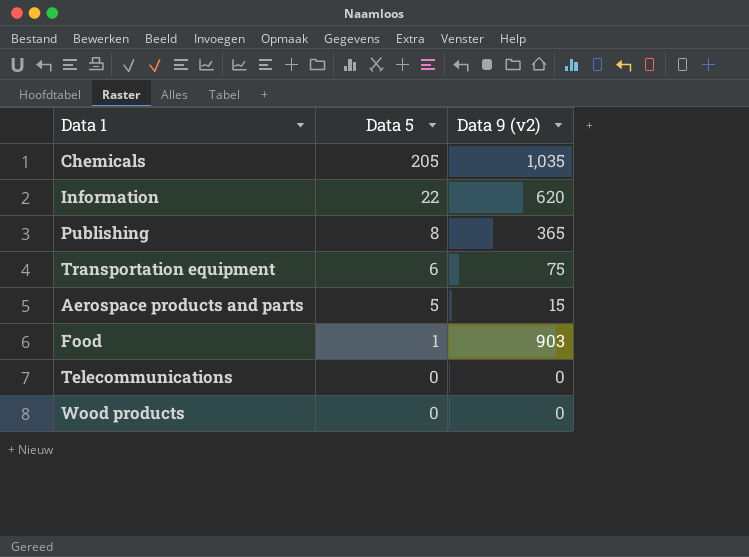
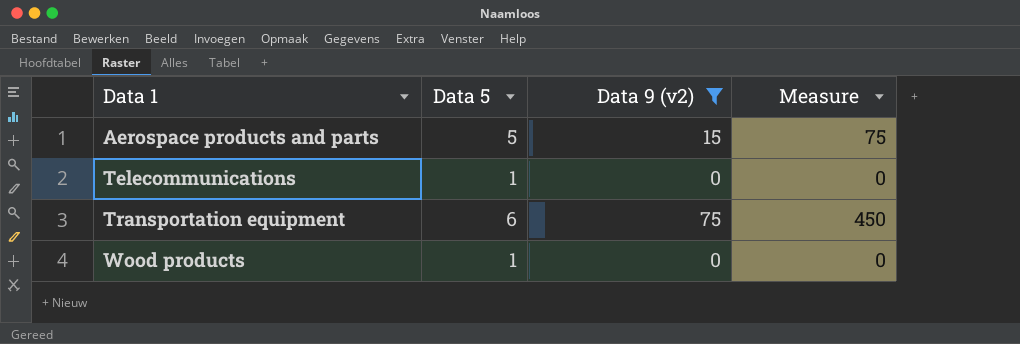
filter: none -> Data 9 (v2) <= 75
row order: Data 5 descending -> Data 1 ascending
column Measure | formula: none -> [Data 5] * [Data 9 (v2)]
Telecommunications | Data 5: 0 -> 1
Wood products | Data 5: 0 -> 1

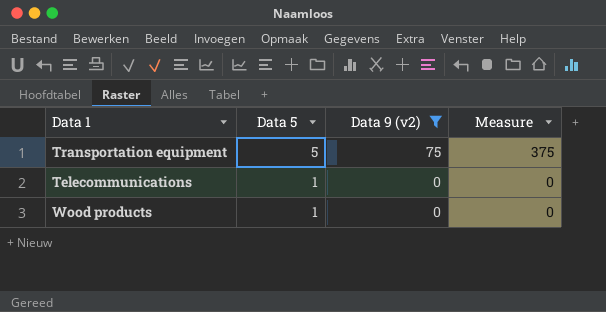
row order: Data 1 ascending -> Data 5 descending
row Aerospace products and parts: 5 | 15 | 75 -> none
Transportation equipment | Data 5: 6 -> 5
Transportation equipment | Measure: 450 -> 375

